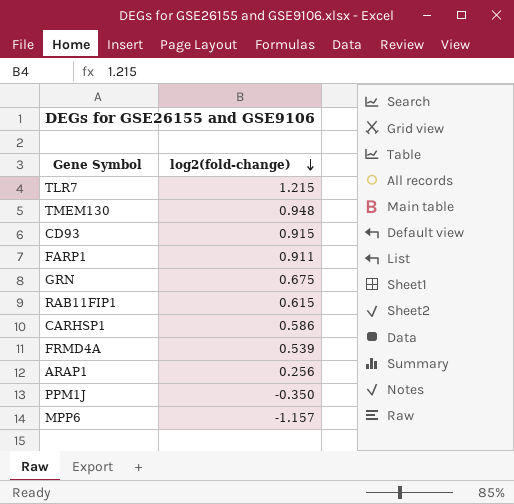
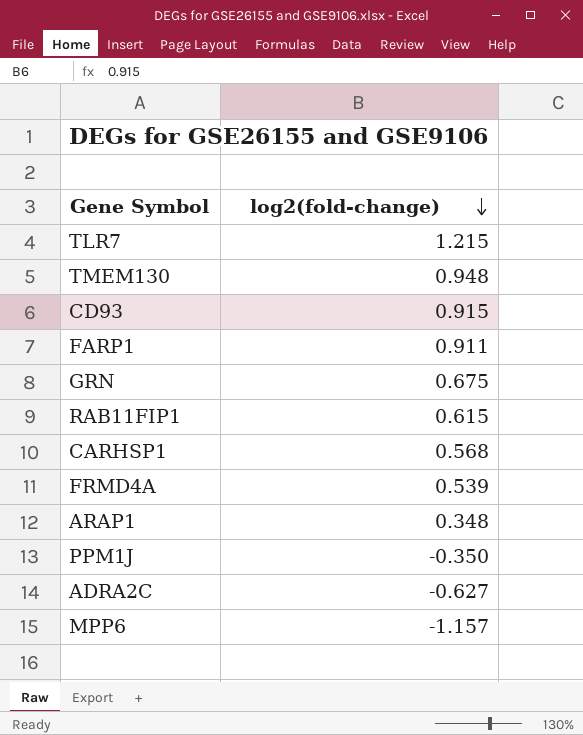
CARHSP1 | log2(fold-change): 0.586 -> 0.568
ARAP1 | log2(fold-change): 0.256 -> 0.348
row ADRA2C: none -> -0.627

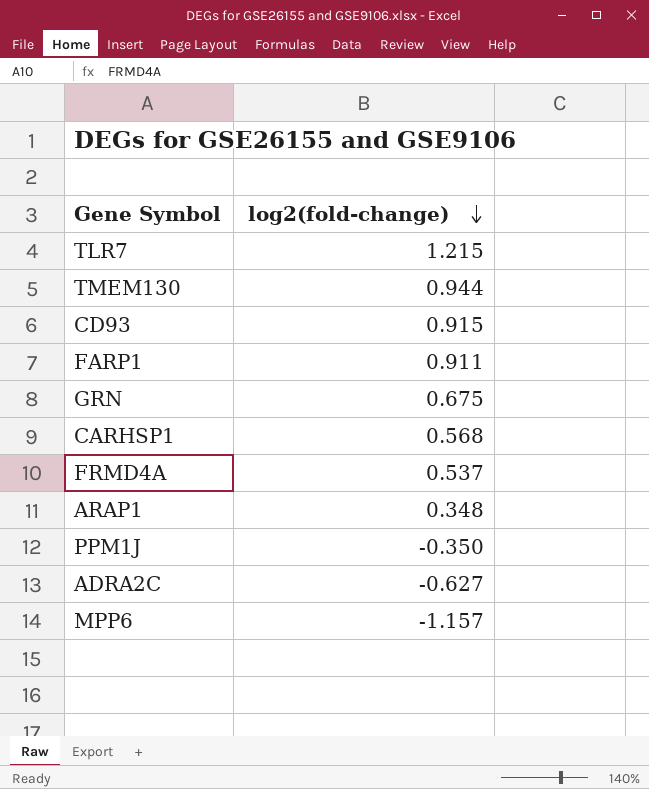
row RAB11FIP1: 0.615 -> none
TMEM130 | log2(fold-change): 0.948 -> 0.944
FRMD4A | log2(fold-change): 0.539 -> 0.537

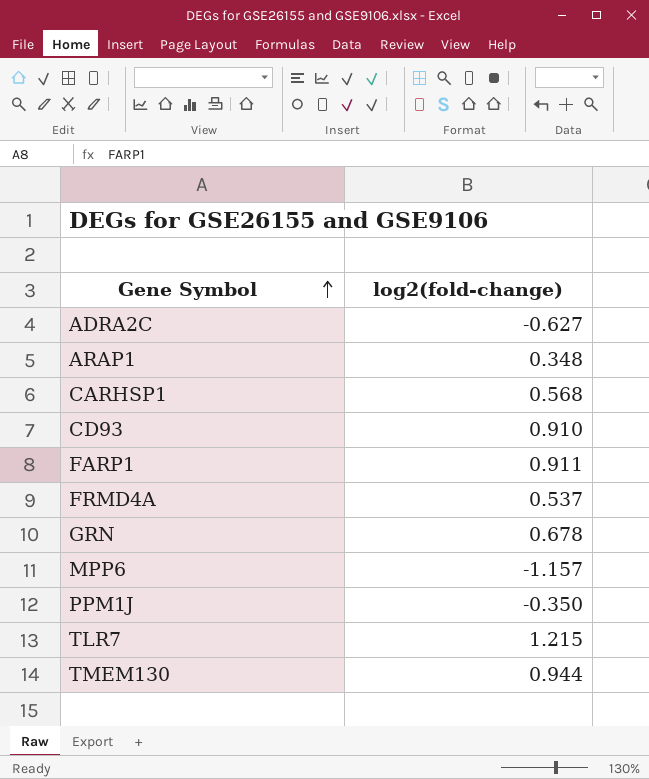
row order: log2(fold-change) descending -> Gene Symbol ascending
CD93 | log2(fold-change): 0.915 -> 0.910
GRN | log2(fold-change): 0.675 -> 0.678

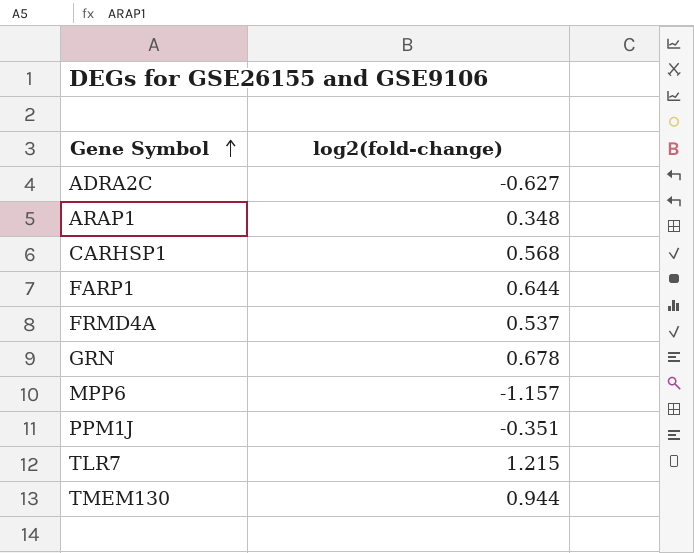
row CD93: 0.910 -> none
FARP1 | log2(fold-change): 0.911 -> 0.644
PPM1J | log2(fold-change): -0.350 -> -0.351

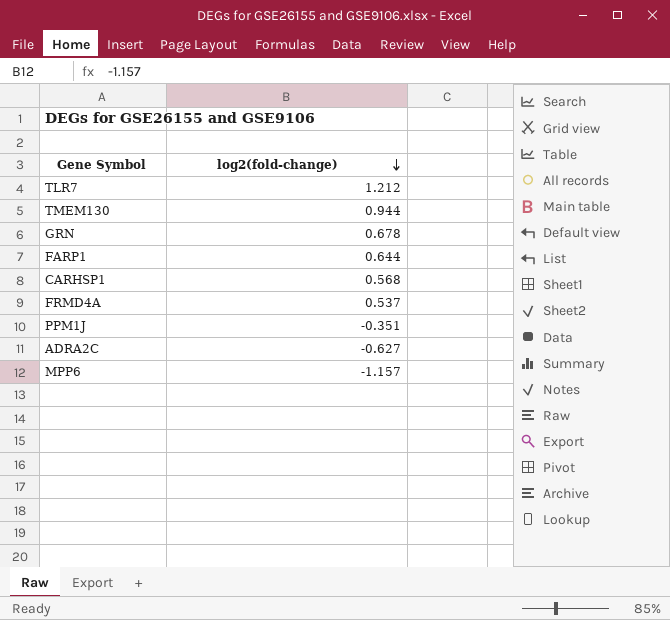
row order: Gene Symbol ascending -> log2(fold-change) descending
row ARAP1: 0.348 -> none
TLR7 | log2(fold-change): 1.215 -> 1.212

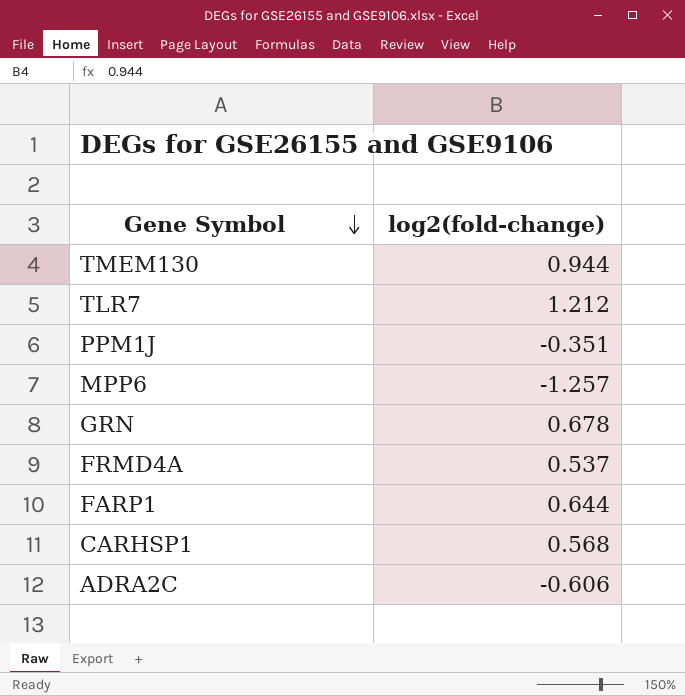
row order: log2(fold-change) descending -> Gene Symbol descending
MPP6 | log2(fold-change): -1.157 -> -1.257
ADRA2C | log2(fold-change): -0.627 -> -0.606

